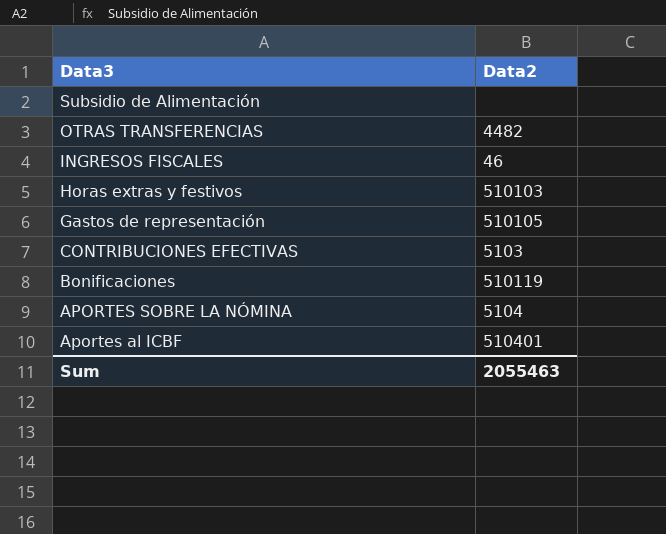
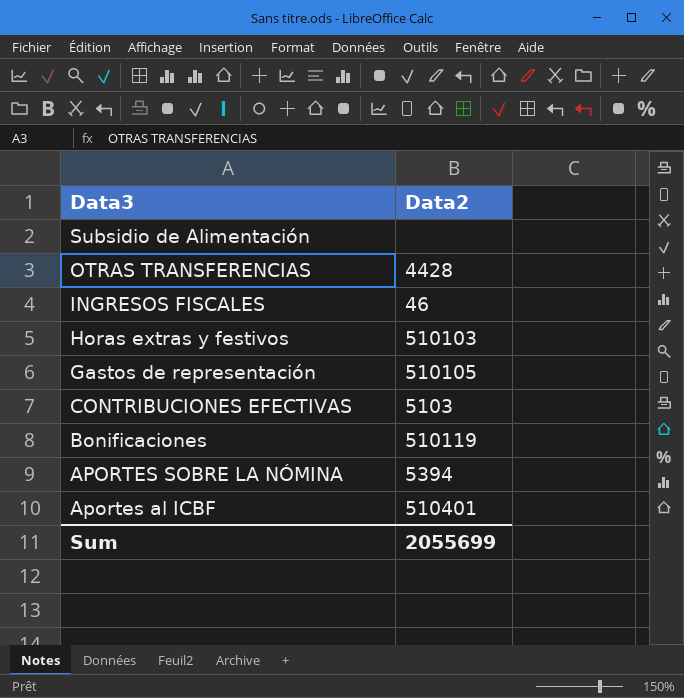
OTRAS TRANSFERENCIAS | Data2: 4482 -> 4428
APORTES SOBRE LA NÓMINA | Data2: 5104 -> 5394
Sum | Data2: 2055463 -> 2055699

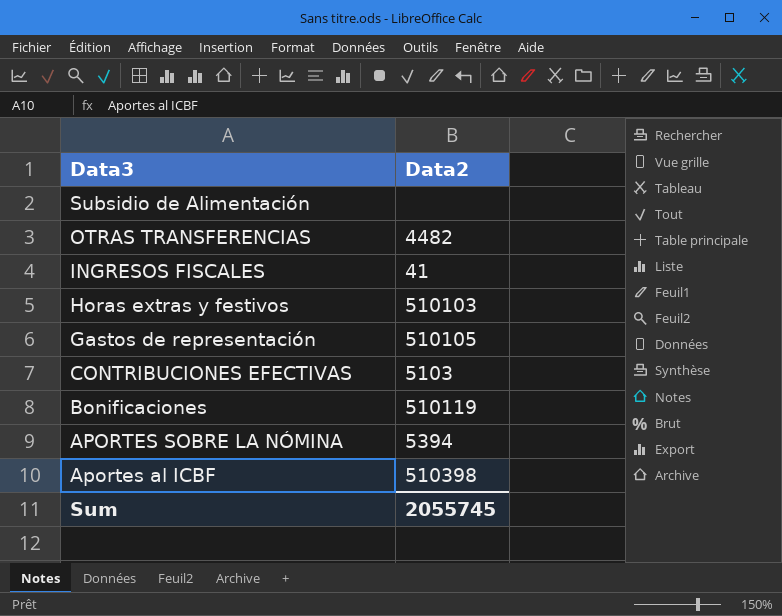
OTRAS TRANSFERENCIAS | Data2: 4428 -> 4482
INGRESOS FISCALES | Data2: 46 -> 41
Aportes al ICBF | Data2: 510401 -> 510398
Sum | Data2: 2055699 -> 2055745

